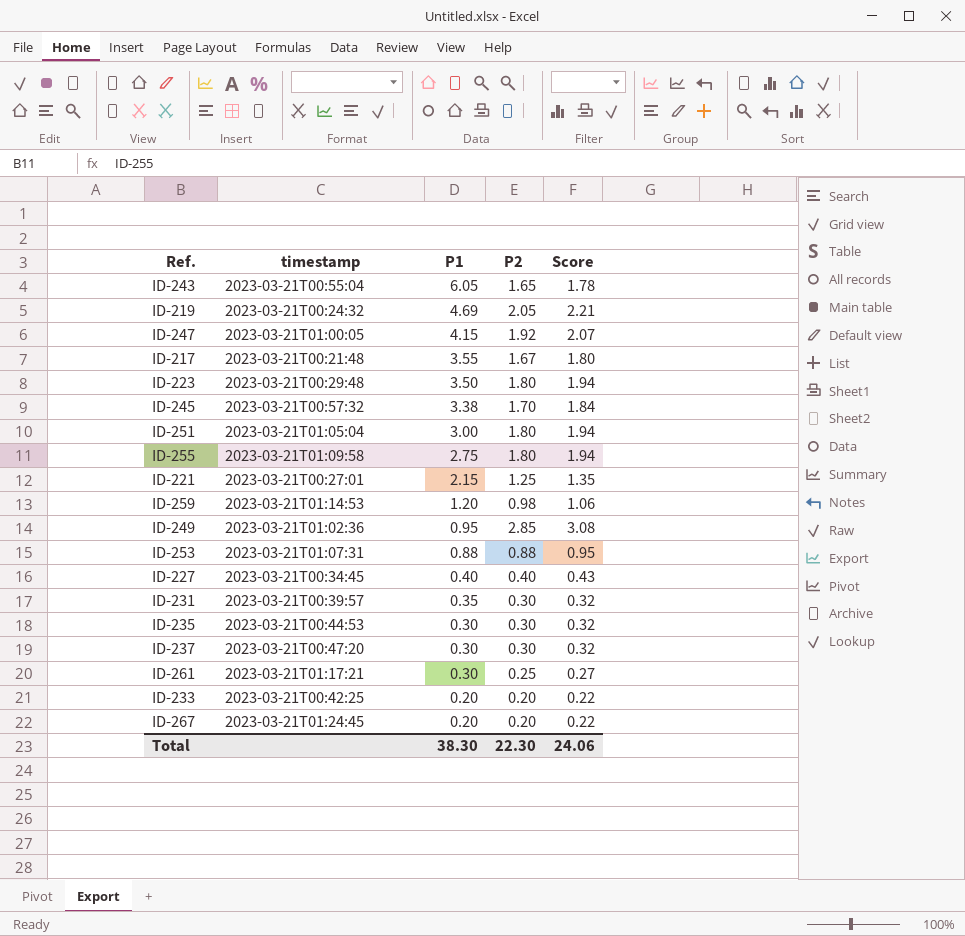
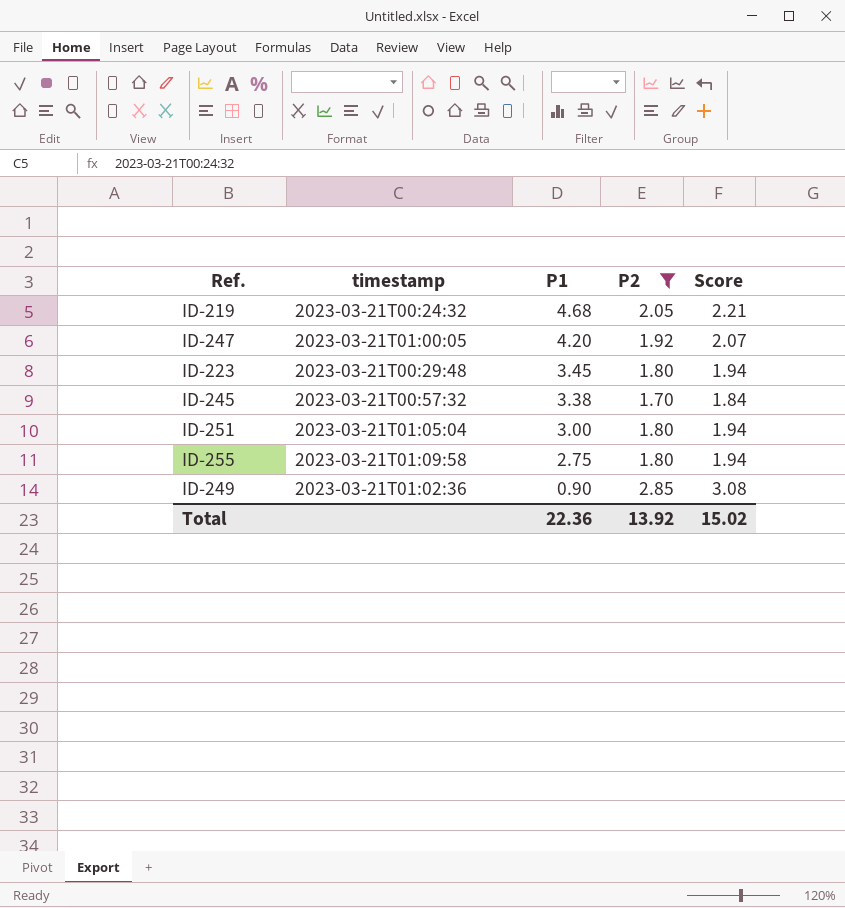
filter: none -> P2 >= 1.70
ID-219 | P1: 4.69 -> 4.68
ID-247 | P1: 4.15 -> 4.20
ID-223 | P1: 3.50 -> 3.45
ID-249 | P1: 0.95 -> 0.90
Total | P1: 38.30 -> 22.36
Total | P2: 22.30 -> 13.92
Total | Score: 24.06 -> 15.02

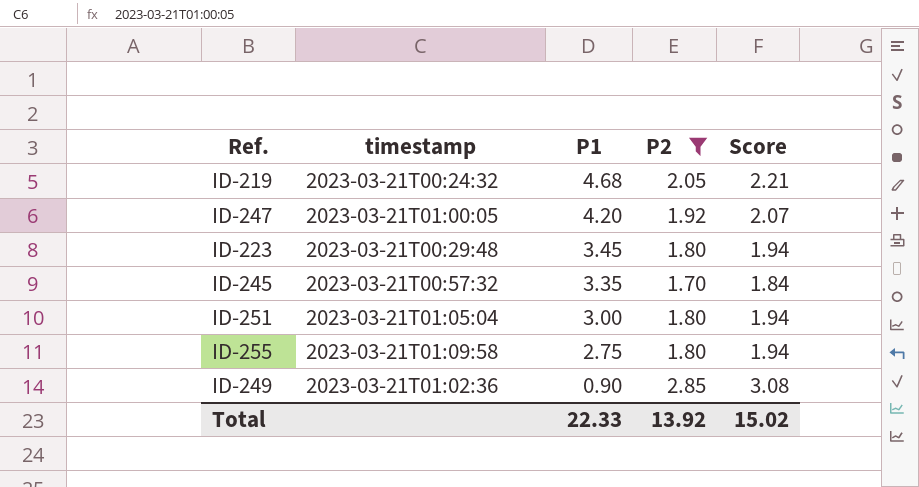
ID-245 | P1: 3.38 -> 3.35
Total | P1: 22.36 -> 22.33

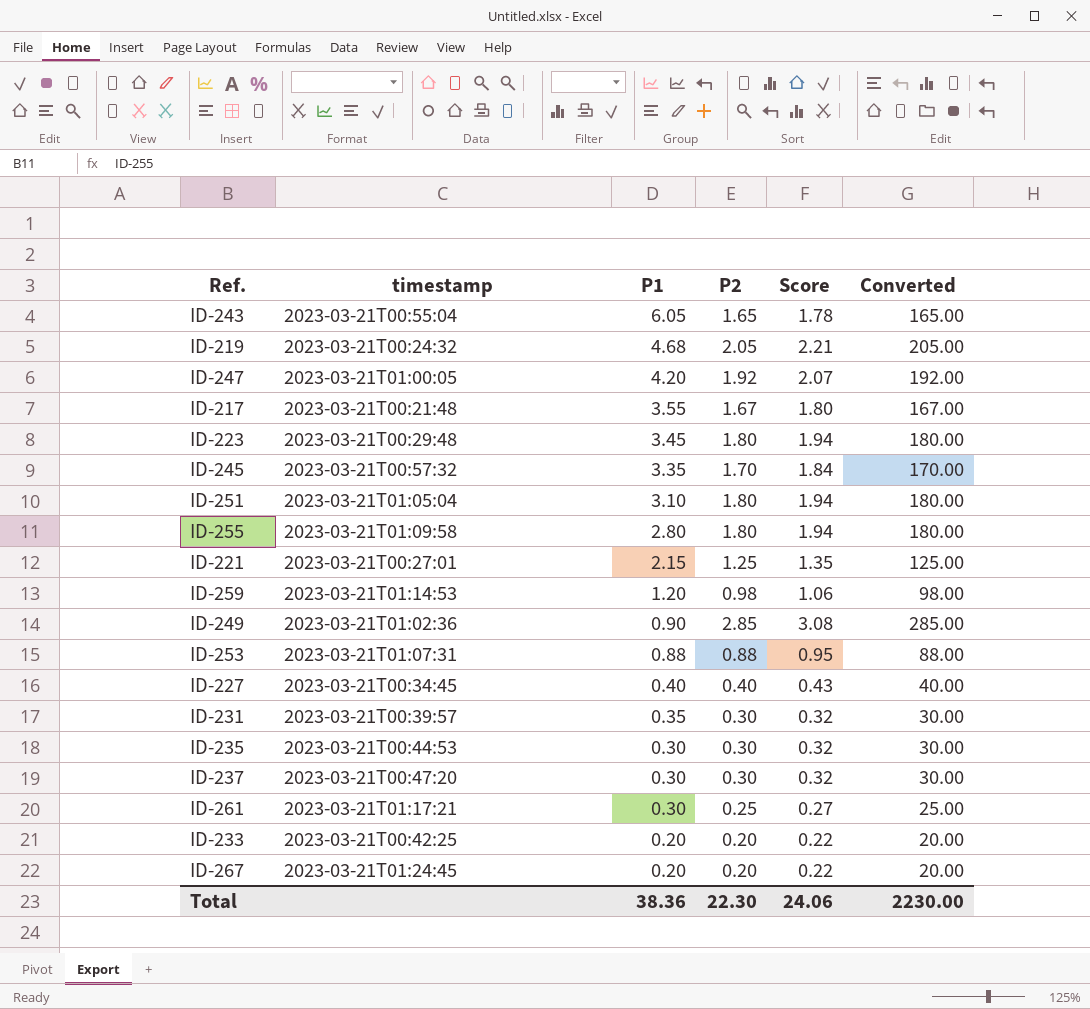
filter: P2 >= 1.70 -> none
column Converted | formula: none -> [P2] * 100
ID-251 | P1: 3.00 -> 3.10
ID-255 | P1: 2.75 -> 2.80
Total | P1: 22.33 -> 38.36
Total | P2: 13.92 -> 22.30
Total | Score: 15.02 -> 24.06

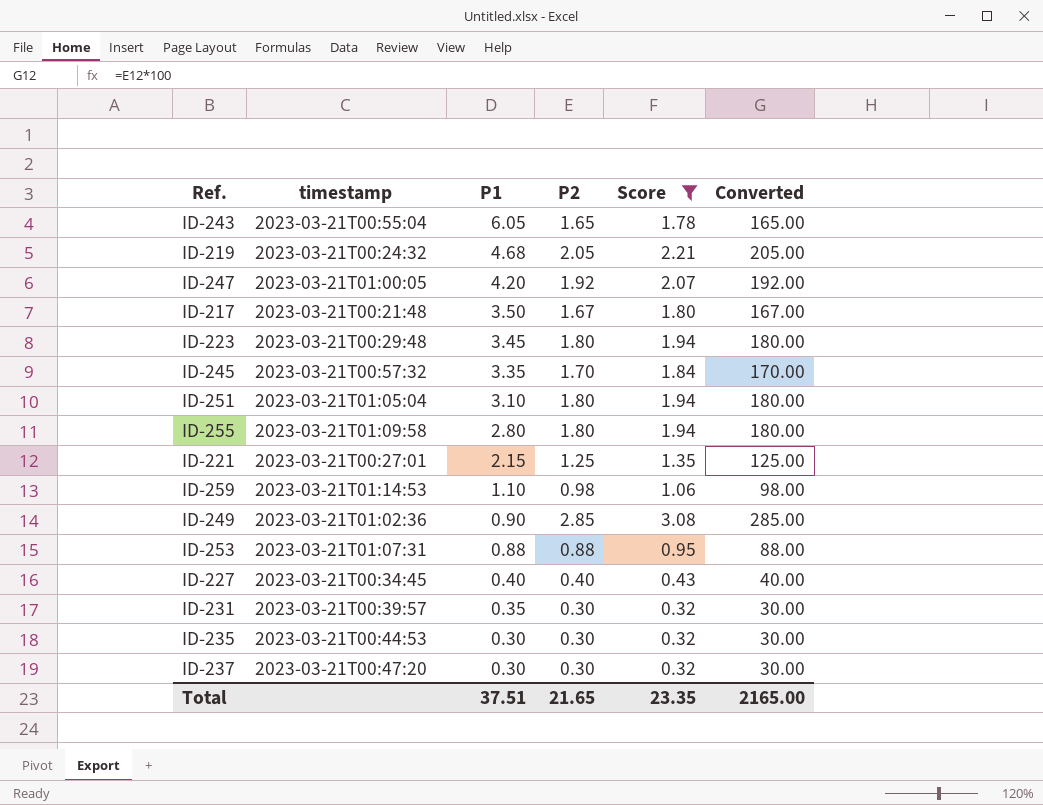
filter: none -> Score >= 0.32
ID-217 | P1: 3.55 -> 3.50
ID-259 | P1: 1.20 -> 1.10
Total | P1: 38.36 -> 37.51
Total | P2: 22.30 -> 21.65
Total | Score: 24.06 -> 23.35
Total | Converted: 2230.00 -> 2165.00

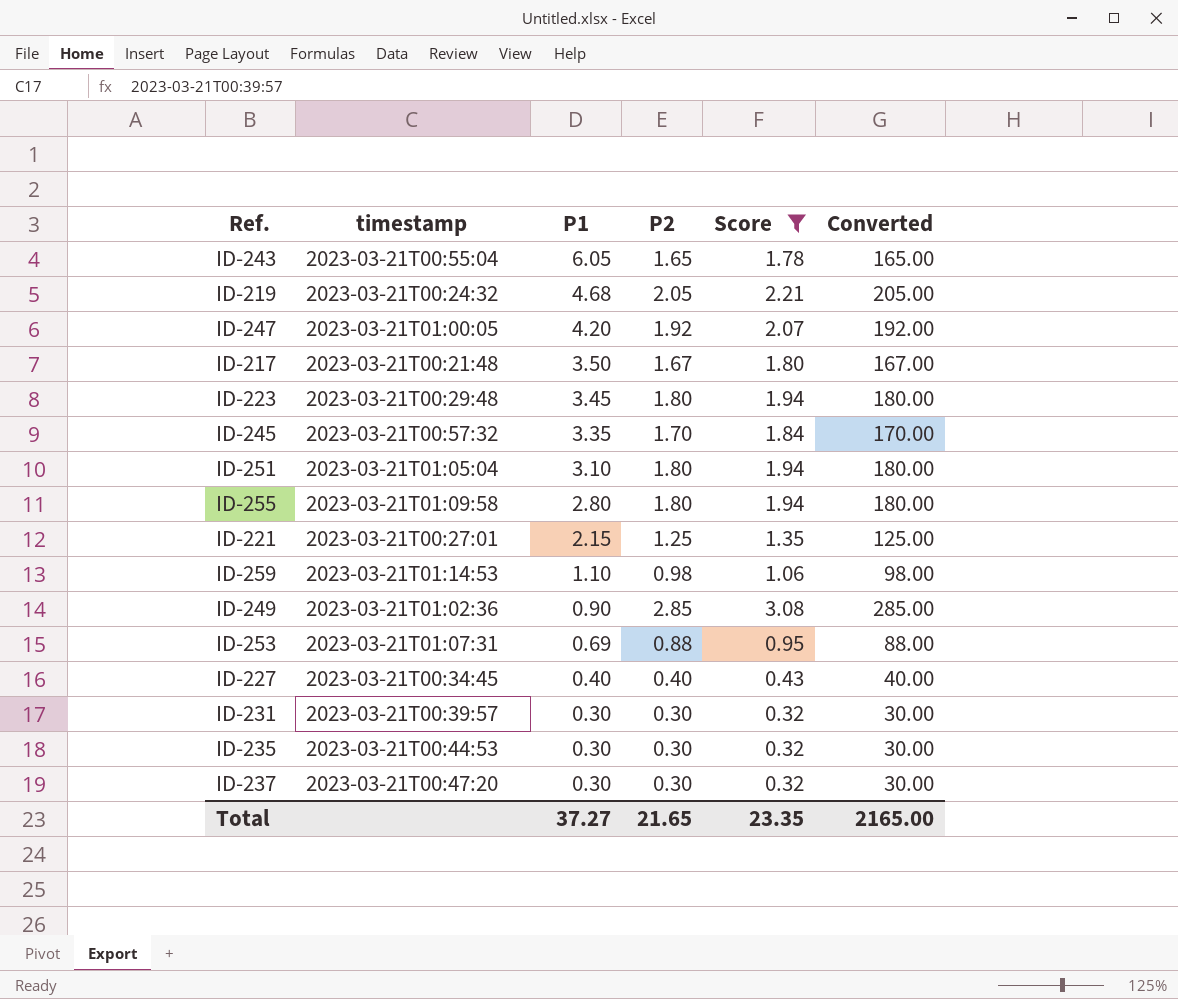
ID-253 | P1: 0.88 -> 0.69
ID-231 | P1: 0.35 -> 0.30
Total | P1: 37.51 -> 37.27

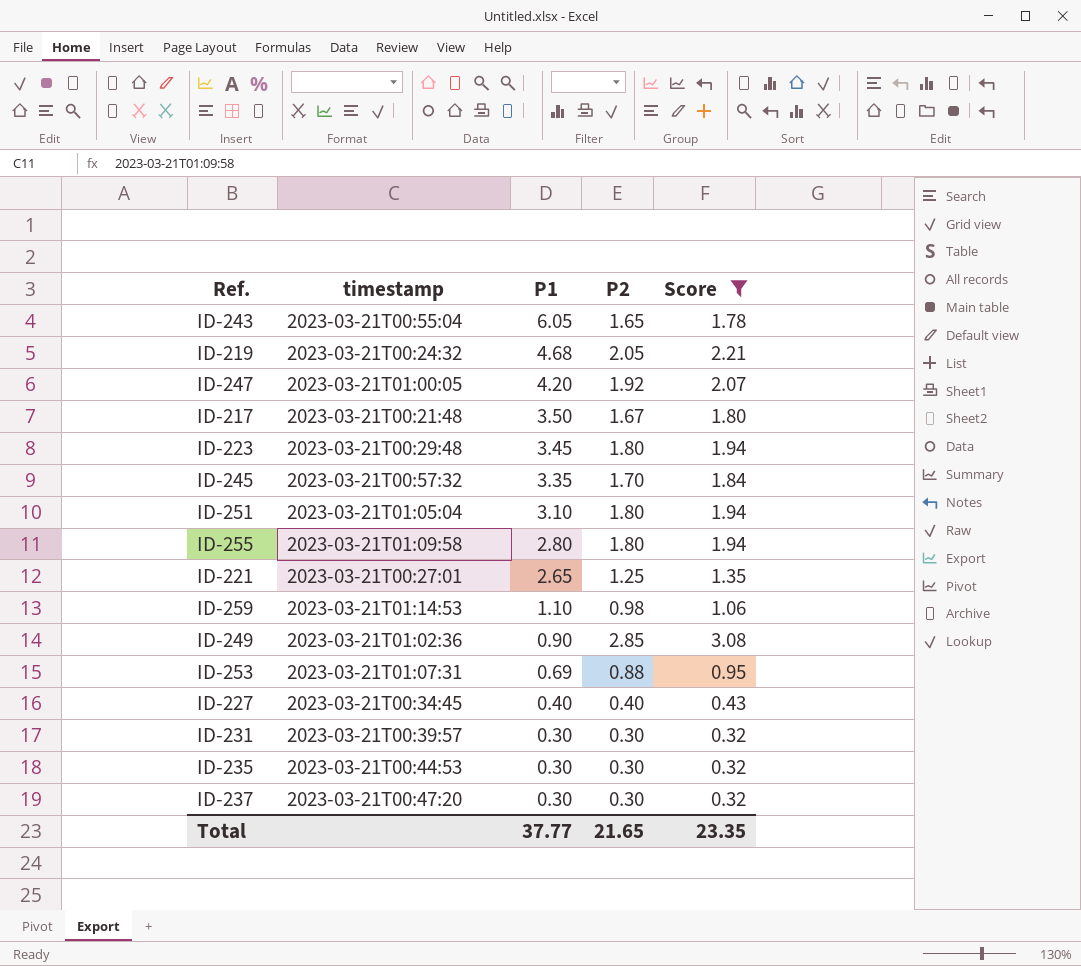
column Converted | formula: [P2] * 100 -> none
ID-221 | P1: 2.15 -> 2.65
Total | P1: 37.27 -> 37.77

